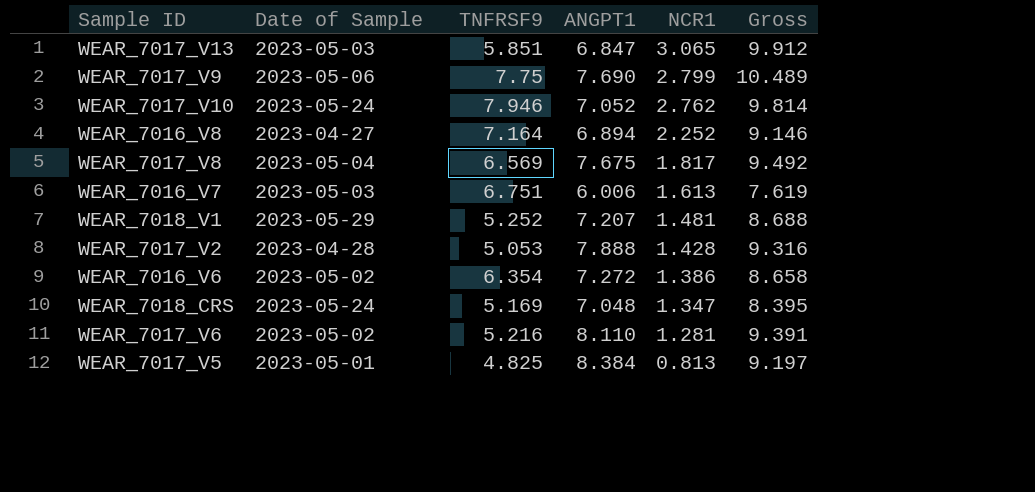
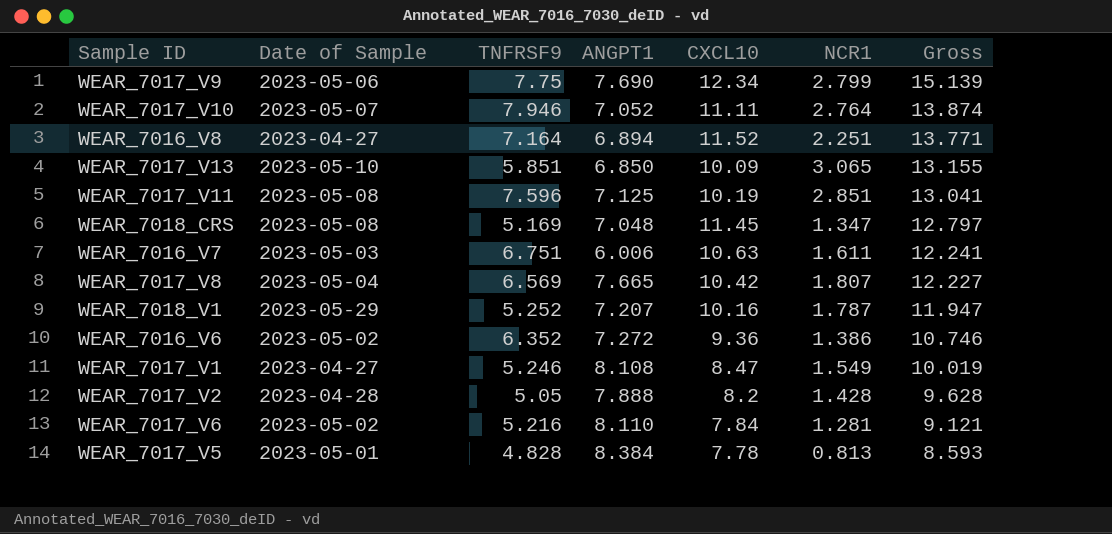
row order: NCR1 descending -> Gross descending
column CXCL10 | position: none -> 5
column Gross | formula: [ANGPT1] + [NCR1] -> [CXCL10] + [NCR1]
WEAR_7017_V10 | Date of Sample: 2023-05-24 -> 2023-05-07
WEAR_7017_V10 | NCR1: 2.762 -> 2.764
WEAR_7016_V8 | NCR1: 2.252 -> 2.251
WEAR_7017_V13 | Date of Sample: 2023-05-03 -> 2023-05-10
WEAR_7017_V13 | ANGPT1: 6.847 -> 6.850
row WEAR_7017_V11: none -> 2023-05-08 | 7.596 | 7.125 | 10.19 | 2.851 | 13.041
WEAR_7018_CRS | Date of Sample: 2023-05-24 -> 2023-05-08
WEAR_7016_V7 | NCR1: 1.613 -> 1.611
WEAR_7017_V8 | ANGPT1: 7.675 -> 7.665
WEAR_7017_V8 | NCR1: 1.817 -> 1.807
WEAR_7018_V1 | NCR1: 1.481 -> 1.787
WEAR_7016_V6 | TNFRSF9: 6.354 -> 6.352
row WEAR_7017_V1: none -> 2023-04-27 | 5.246 | 8.108 | 8.47 | 1.549 | 10.019
WEAR_7017_V2 | TNFRSF9: 5.053 -> 5.05
WEAR_7017_V5 | TNFRSF9: 4.825 -> 4.828

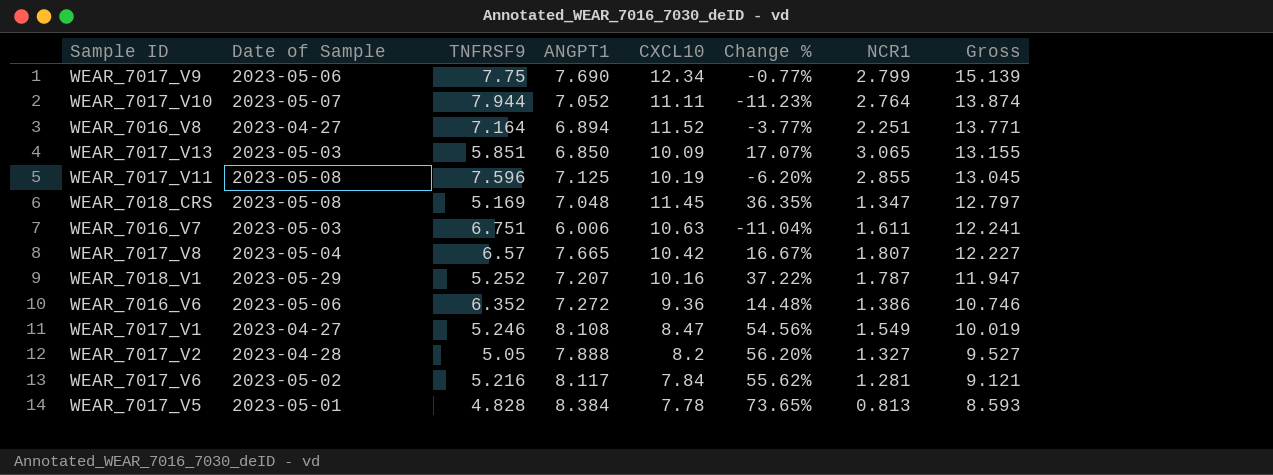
column Change % | formula: none -> ([ANGPT1] - [TNFRSF9]) / [TNFRSF9]
WEAR_7017_V10 | TNFRSF9: 7.946 -> 7.944
WEAR_7017_V13 | Date of Sample: 2023-05-10 -> 2023-05-03
WEAR_7017_V11 | NCR1: 2.851 -> 2.855
WEAR_7017_V11 | Gross: 13.041 -> 13.045
WEAR_7017_V8 | TNFRSF9: 6.569 -> 6.57
WEAR_7016_V6 | Date of Sample: 2023-05-02 -> 2023-05-06
WEAR_7017_V2 | NCR1: 1.428 -> 1.327
WEAR_7017_V2 | Gross: 9.628 -> 9.527
WEAR_7017_V6 | ANGPT1: 8.110 -> 8.117

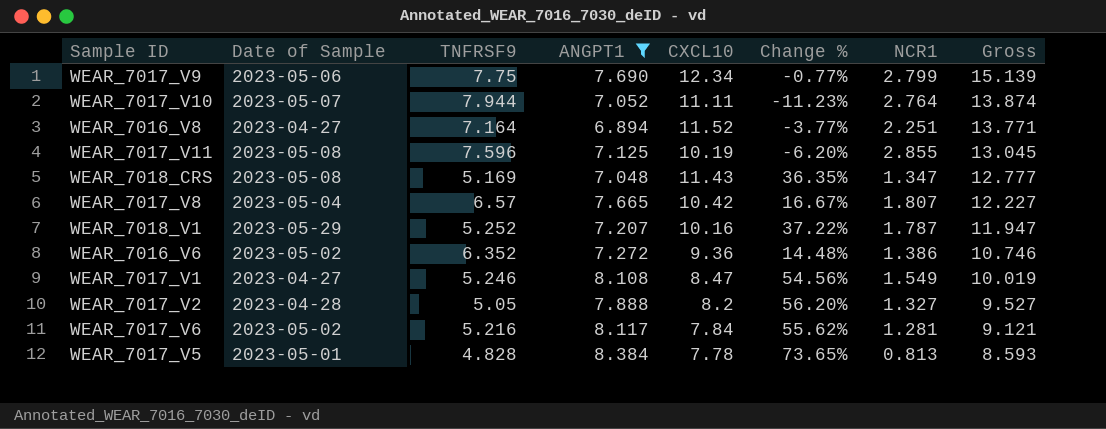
filter: none -> ANGPT1 >= 6.894
WEAR_7018_CRS | CXCL10: 11.45 -> 11.43
WEAR_7018_CRS | Gross: 12.797 -> 12.777
WEAR_7016_V6 | Date of Sample: 2023-05-06 -> 2023-05-02

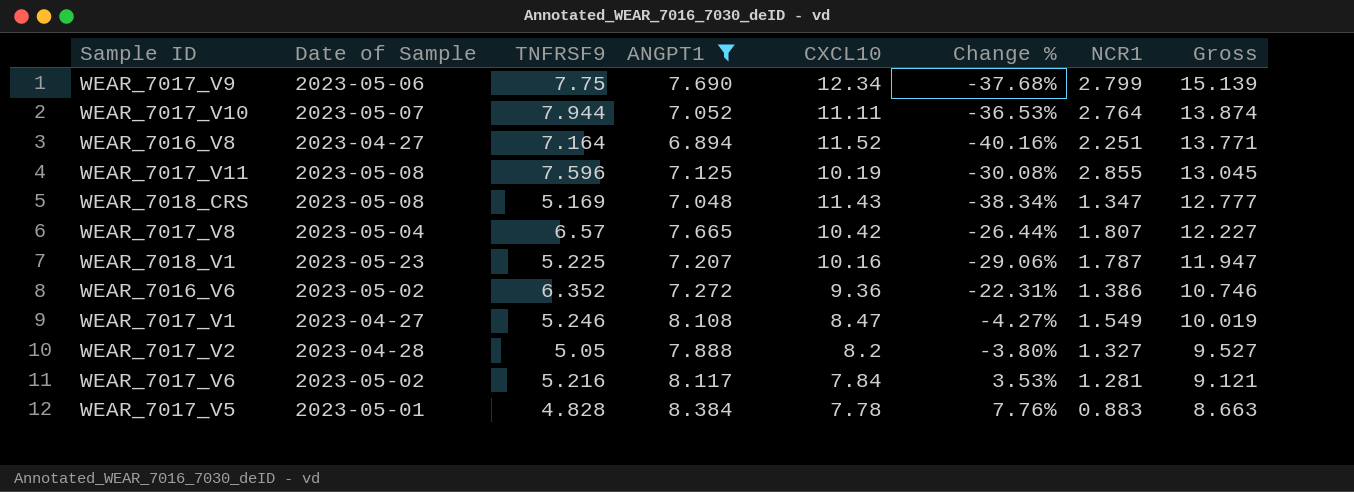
column Change % | formula: ([ANGPT1] - [TNFRSF9]) / [TNFRSF9] -> ([ANGPT1] - [CXCL10]) / [CXCL10]
WEAR_7018_V1 | Date of Sample: 2023-05-29 -> 2023-05-23
WEAR_7018_V1 | TNFRSF9: 5.252 -> 5.225
WEAR_7017_V5 | NCR1: 0.813 -> 0.883
WEAR_7017_V5 | Gross: 8.593 -> 8.663

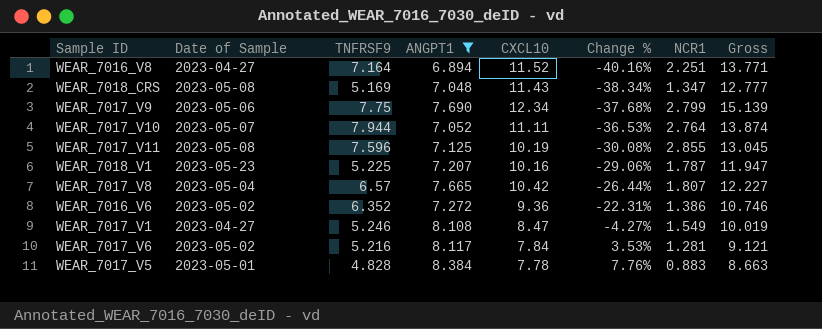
row order: Gross descending -> Change % ascending
row WEAR_7017_V2: 2023-04-28 | 5.05 | 7.888 | 8.2 | -3.80% | 1.327 | 9.527 -> none

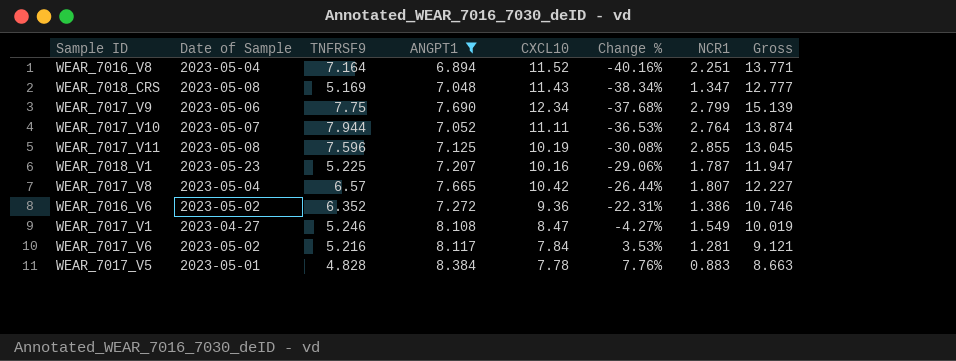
WEAR_7016_V8 | Date of Sample: 2023-04-27 -> 2023-05-04

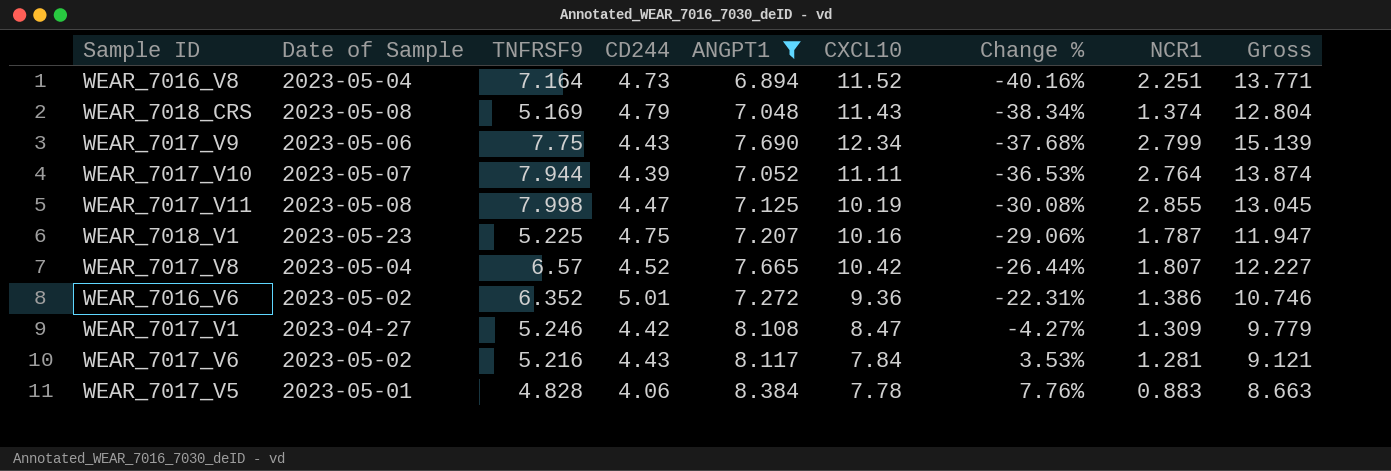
column CD244 | position: none -> 4
WEAR_7018_CRS | NCR1: 1.347 -> 1.374
WEAR_7018_CRS | Gross: 12.777 -> 12.804
WEAR_7017_V11 | TNFRSF9: 7.596 -> 7.998
WEAR_7017_V1 | NCR1: 1.549 -> 1.309
WEAR_7017_V1 | Gross: 10.019 -> 9.779

